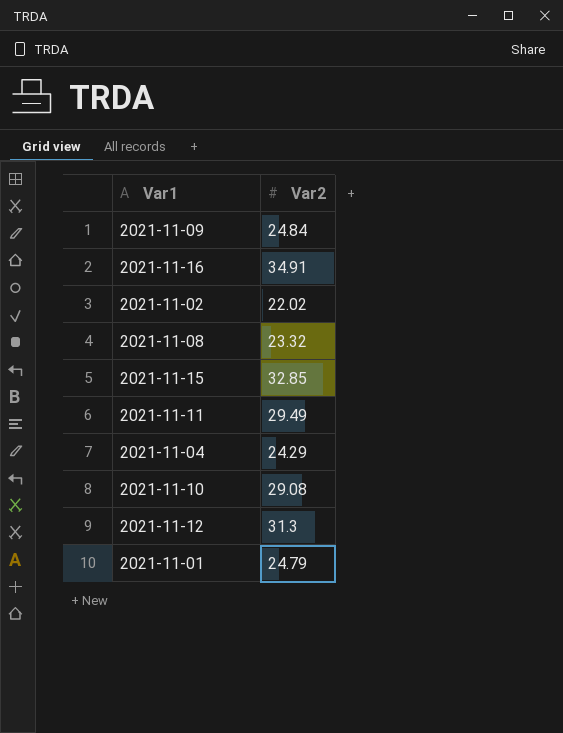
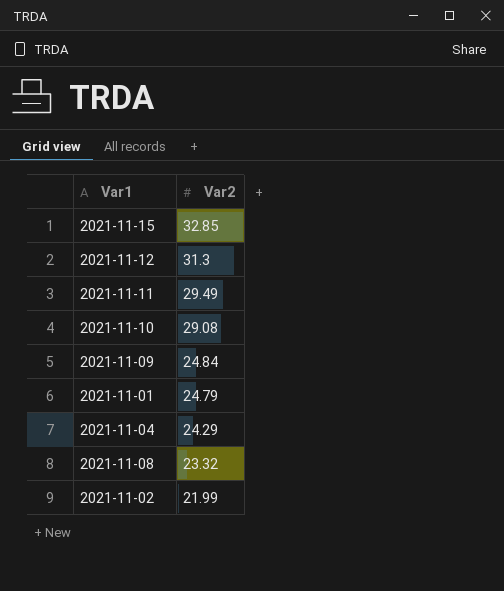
row order: none -> Var2 descending
row 2021-11-16: 34.91 -> none
2021-11-02 | Var2: 22.02 -> 21.99

